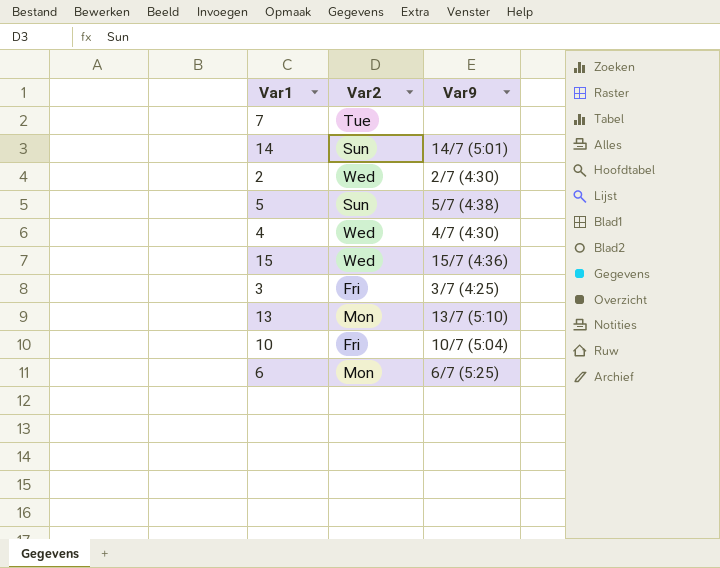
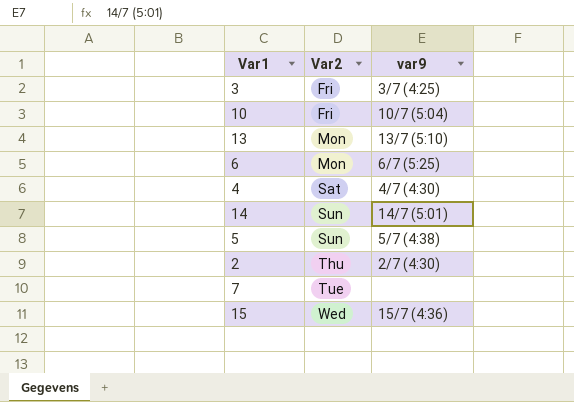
row order: none -> Var2 ascending
column name: Var9 -> var9
4 | Var2: Wed -> Sat
2 | Var2: Wed -> Thu

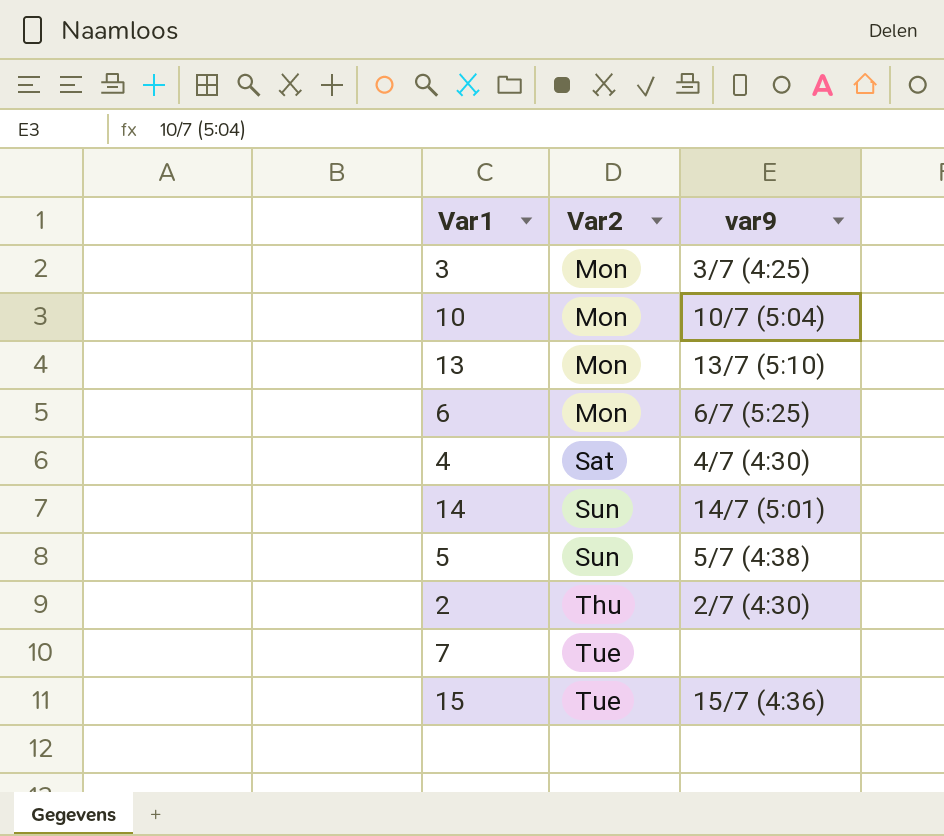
3 | Var2: Fri -> Mon
10 | Var2: Fri -> Mon
15 | Var2: Wed -> Tue

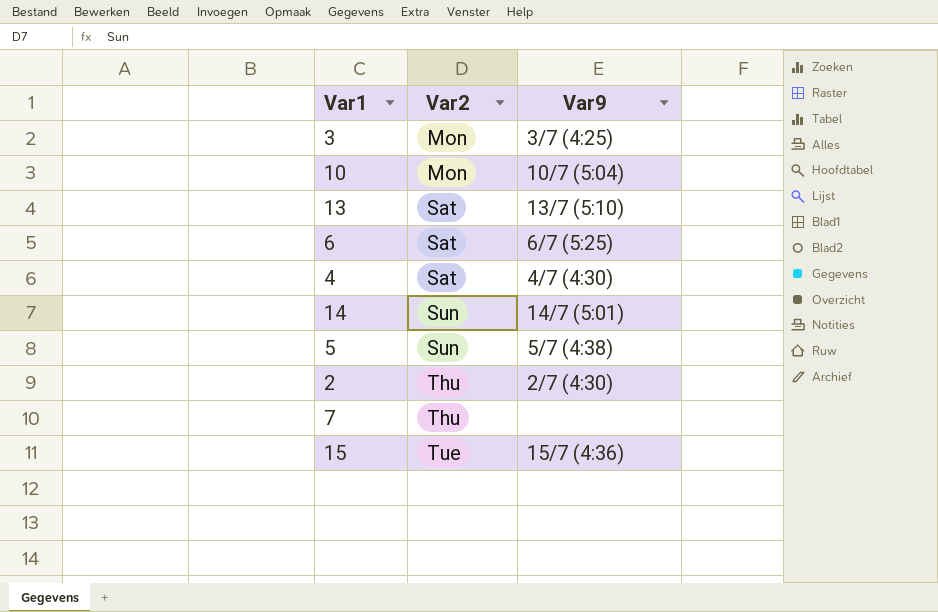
column name: var9 -> Var9
13 | Var2: Mon -> Sat
6 | Var2: Mon -> Sat
7 | Var2: Tue -> Thu

